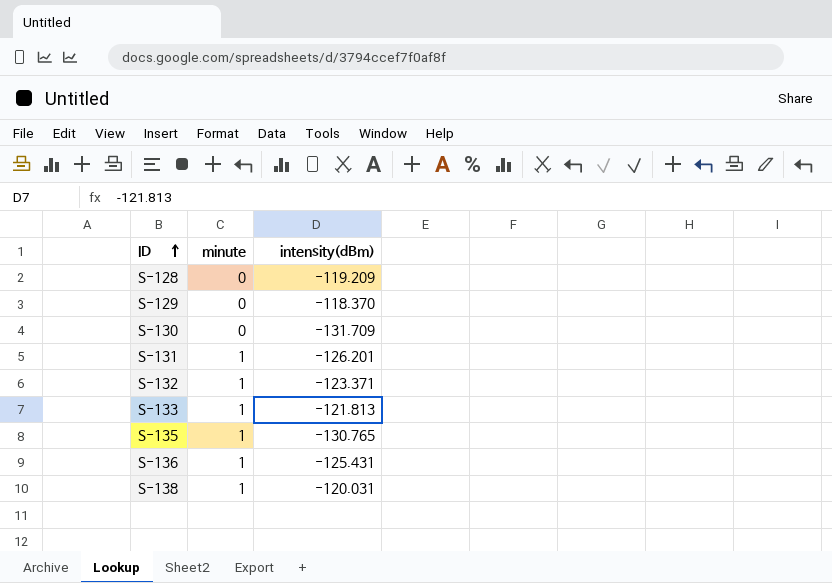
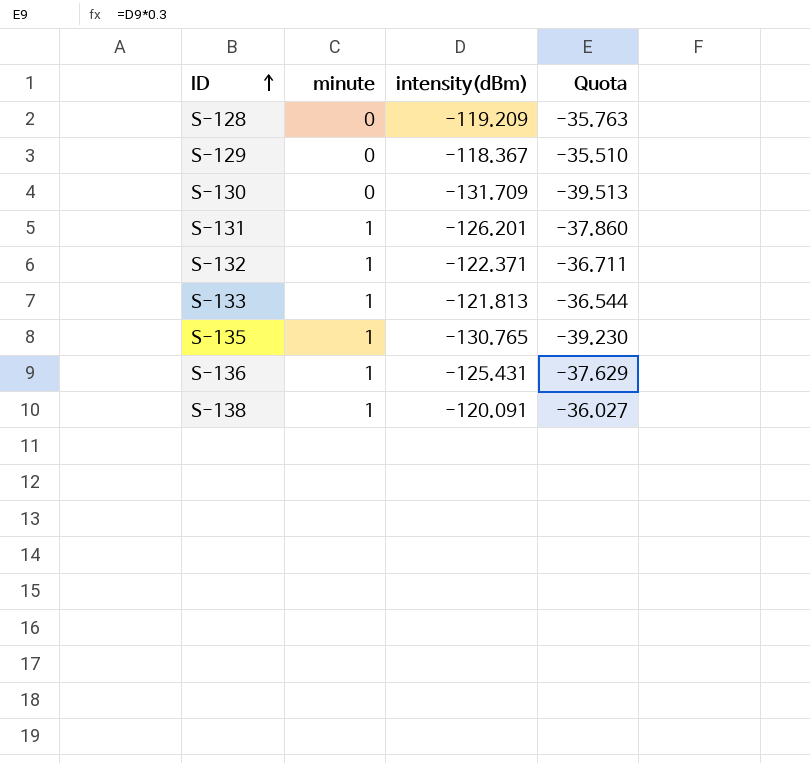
column Quota | formula: none -> [intensity(dBm)] * 0.3
S-129 | intensity(dBm): -118.370 -> -118.367
S-132 | intensity(dBm): -123.371 -> -122.371
S-138 | intensity(dBm): -120.031 -> -120.091

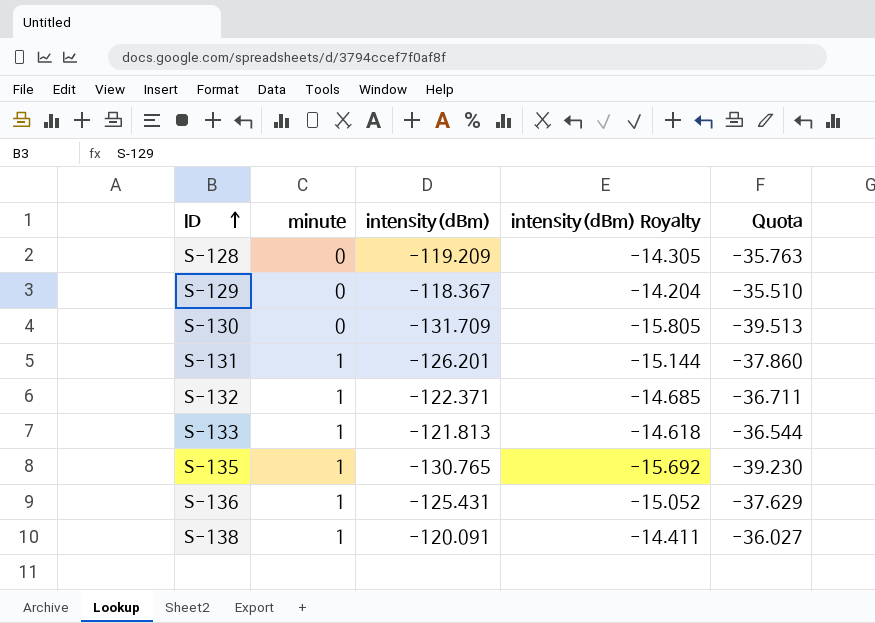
column intensity(dBm) Royalty | formula: none -> [intensity(dBm)] * 0.12

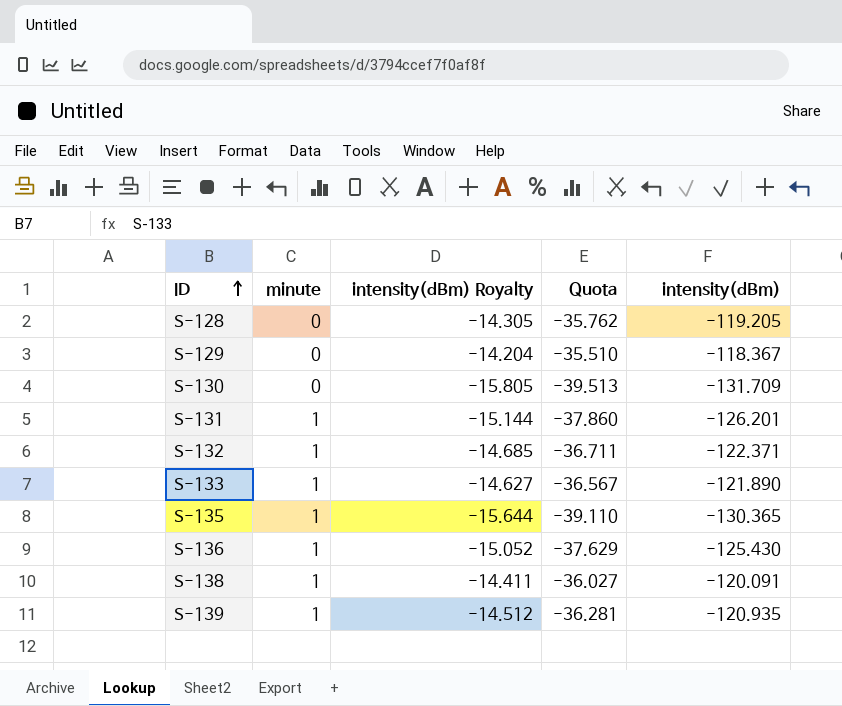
column intensity(dBm) | position: 3 -> 5
S-128 | Quota: -35.763 -> -35.762
S-128 | intensity(dBm): -119.209 -> -119.205
S-133 | intensity(dBm) Royalty: -14.618 -> -14.627
S-133 | Quota: -36.544 -> -36.567
S-133 | intensity(dBm): -121.813 -> -121.890
S-135 | intensity(dBm) Royalty: -15.692 -> -15.644
S-135 | Quota: -39.230 -> -39.110
S-135 | intensity(dBm): -130.765 -> -130.365
S-136 | intensity(dBm): -125.431 -> -125.430
row S-139: none -> 1 | -14.512 | -36.281 | -120.935

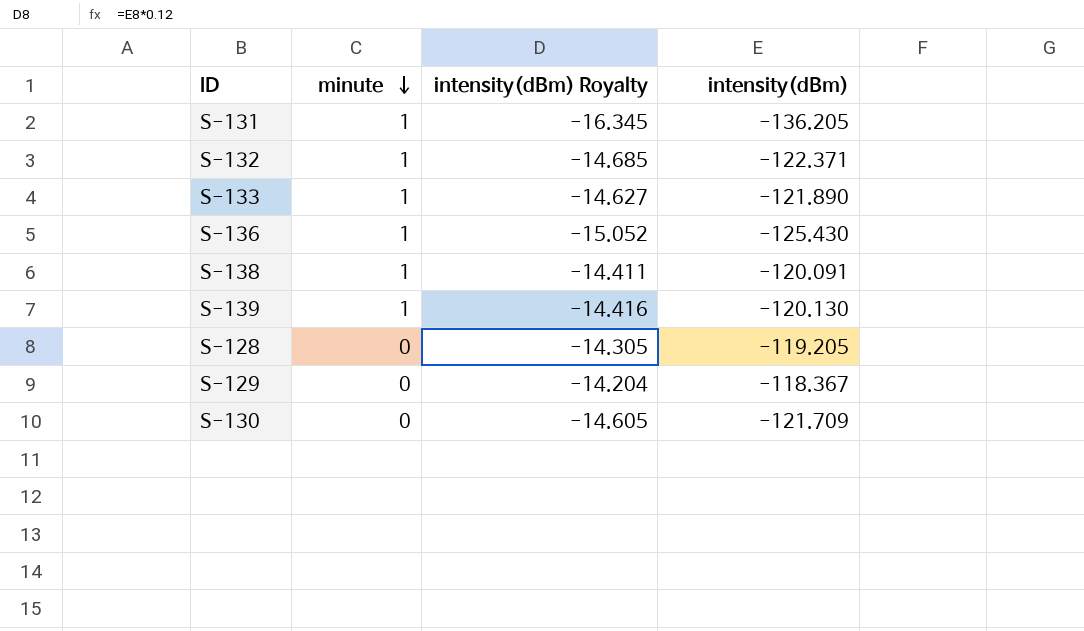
row order: ID ascending -> minute descending
column Quota | formula: [intensity(dBm)] * 0.3 -> none
row S-135: 1 | -15.644 | -39.110 | -130.365 -> none
S-131 | intensity(dBm) Royalty: -15.144 -> -16.345
S-131 | intensity(dBm): -126.201 -> -136.205
S-139 | intensity(dBm) Royalty: -14.512 -> -14.416
S-139 | intensity(dBm): -120.935 -> -120.130
S-130 | intensity(dBm) Royalty: -15.805 -> -14.605
S-130 | intensity(dBm): -131.709 -> -121.709

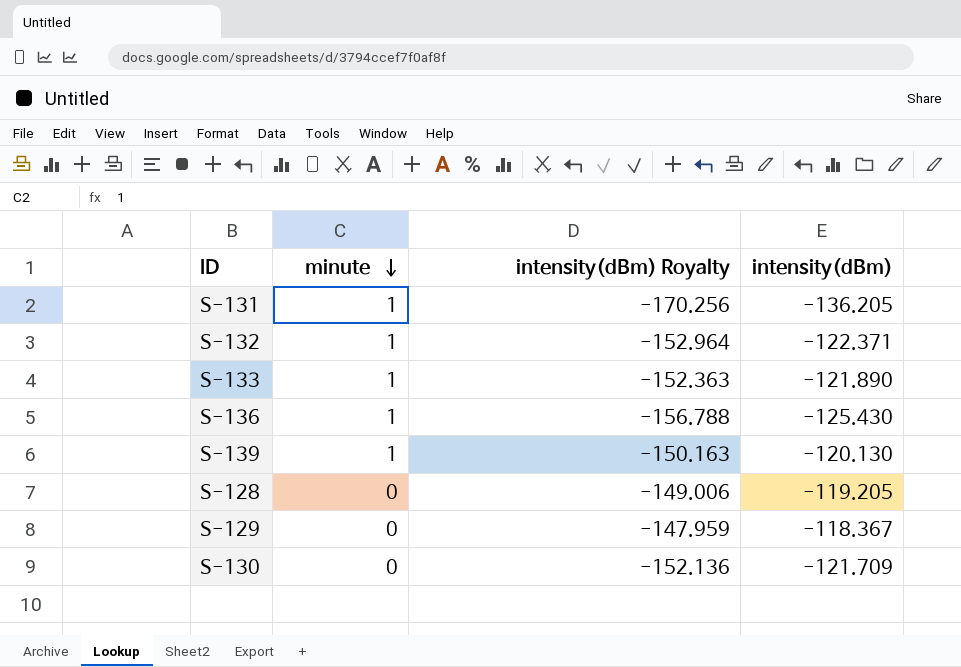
column intensity(dBm) Royalty | formula: [intensity(dBm)] * 0.12 -> [intensity(dBm)] * 1.25
row S-138: 1 | -14.411 | -120.091 -> none

